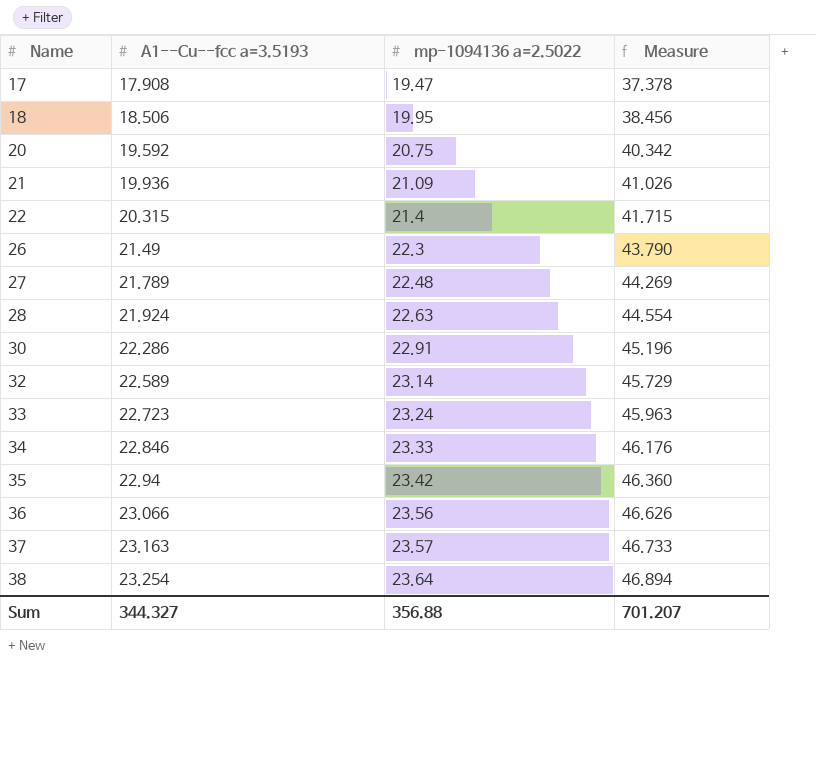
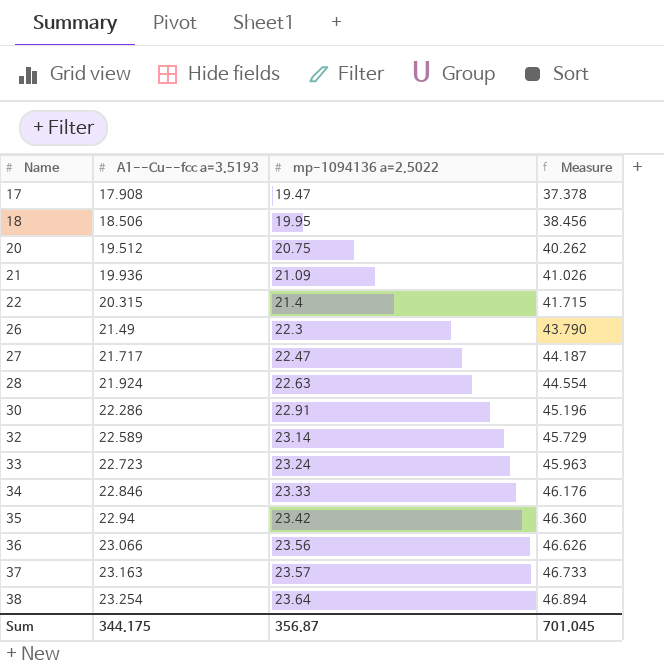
20 | A1--Cu--fcc a=3.5193: 19.592 -> 19.512
20 | Measure: 40.342 -> 40.262
27 | A1--Cu--fcc a=3.5193: 21.789 -> 21.717
27 | mp-1094136 a=2.5022: 22.48 -> 22.47
27 | Measure: 44.269 -> 44.187
Sum | A1--Cu--fcc a=3.5193: 344.327 -> 344.175
Sum | mp-1094136 a=2.5022: 356.88 -> 356.87
Sum | Measure: 701.207 -> 701.045

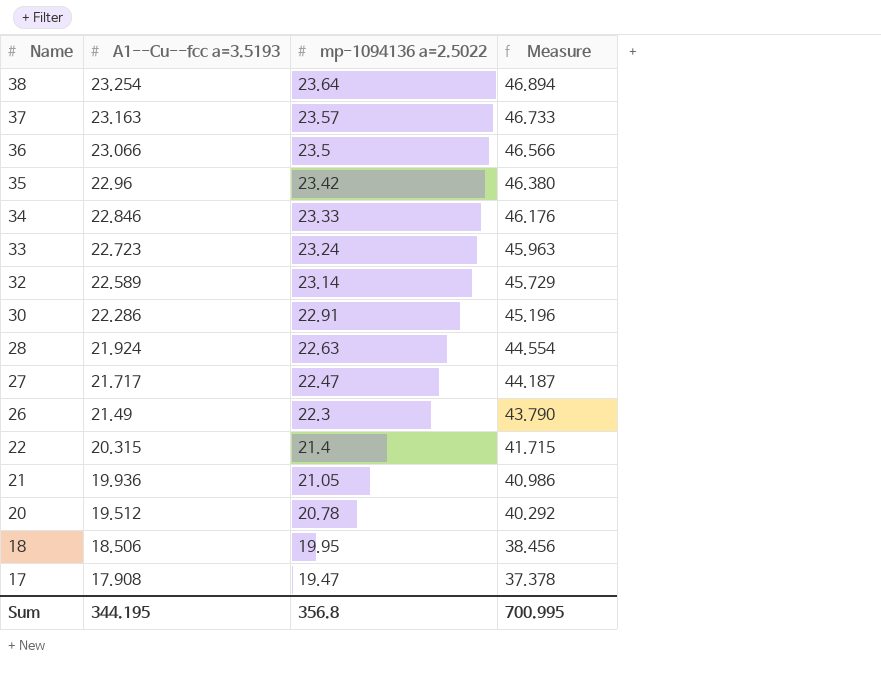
row order: Name ascending -> Name descending
36 | mp-1094136 a=2.5022: 23.56 -> 23.5
36 | Measure: 46.626 -> 46.566
35 | A1--Cu--fcc a=3.5193: 22.94 -> 22.96
35 | Measure: 46.360 -> 46.380
21 | mp-1094136 a=2.5022: 21.09 -> 21.05
21 | Measure: 41.026 -> 40.986
20 | mp-1094136 a=2.5022: 20.75 -> 20.78
20 | Measure: 40.262 -> 40.292
Sum | A1--Cu--fcc a=3.5193: 344.175 -> 344.195
Sum | mp-1094136 a=2.5022: 356.87 -> 356.8
Sum | Measure: 701.045 -> 700.995

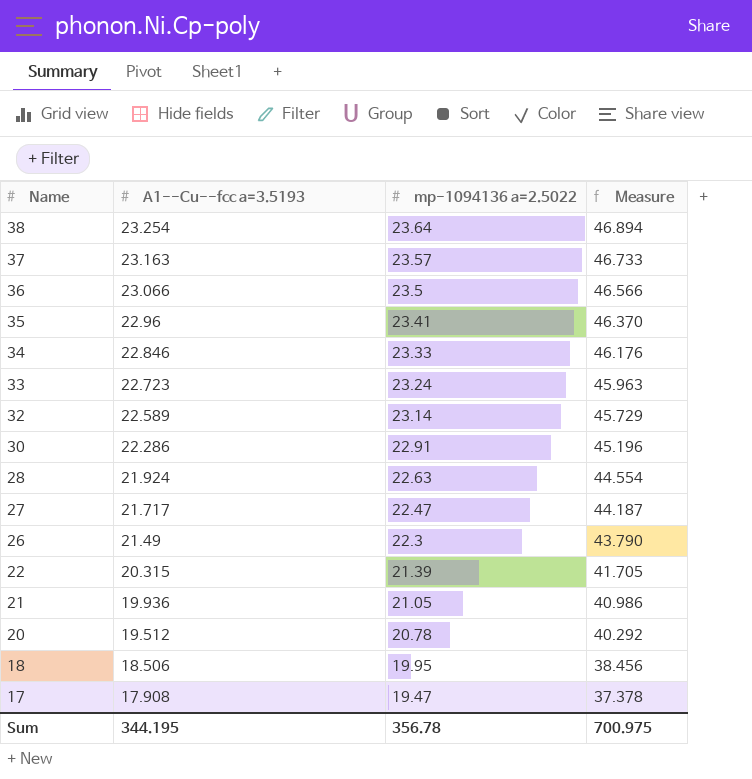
35 | mp-1094136 a=2.5022: 23.42 -> 23.41
35 | Measure: 46.380 -> 46.370
22 | mp-1094136 a=2.5022: 21.4 -> 21.39
22 | Measure: 41.715 -> 41.705
Sum | mp-1094136 a=2.5022: 356.8 -> 356.78
Sum | Measure: 700.995 -> 700.975

